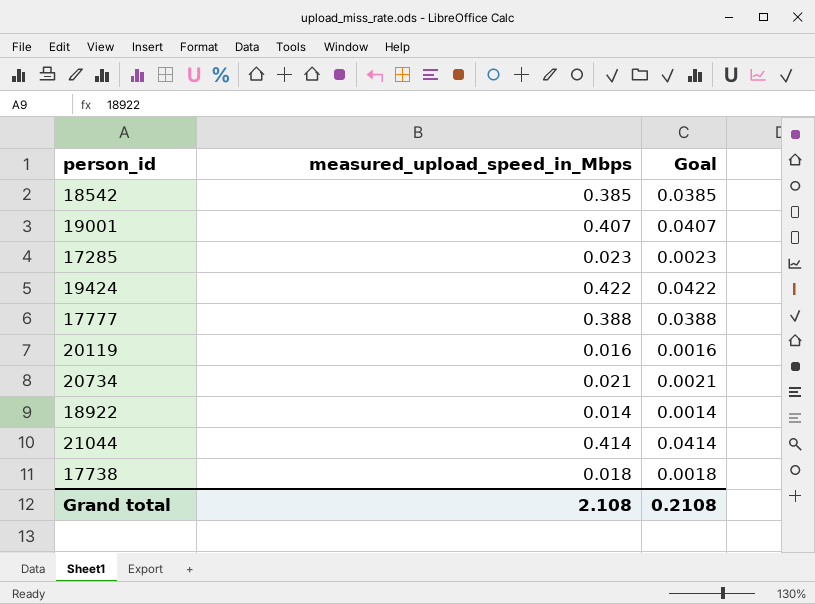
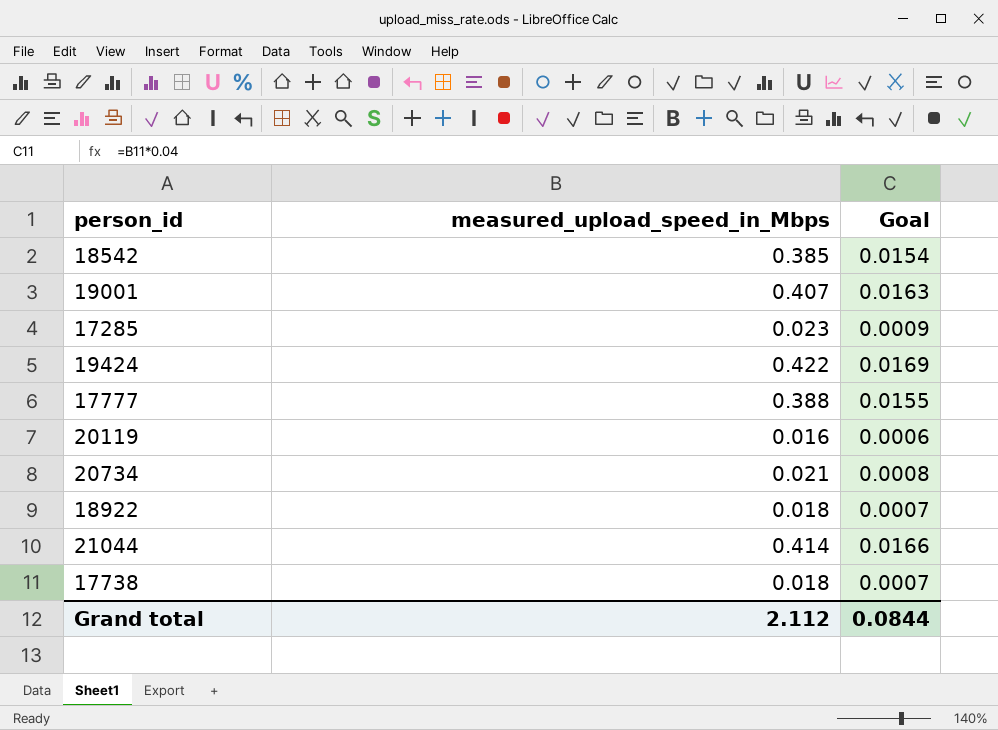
column Goal | formula: [measured_upload_speed_in_Mbps] * 0.1 -> [measured_upload_speed_in_Mbps] * 0.04
18922 | measured_upload_speed_in_Mbps: 0.014 -> 0.018
Grand total | measured_upload_speed_in_Mbps: 2.108 -> 2.112
Grand total | Goal: 0.2108 -> 0.0844

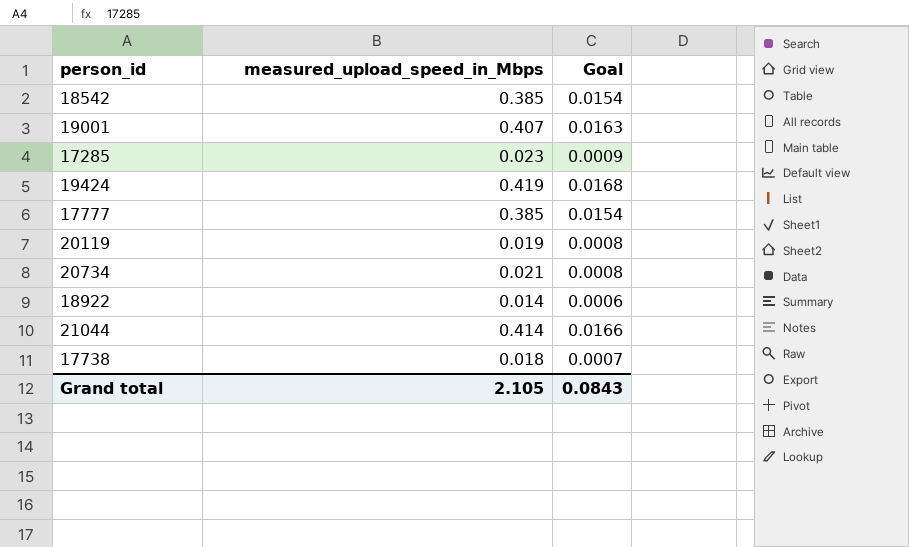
19424 | measured_upload_speed_in_Mbps: 0.422 -> 0.419
19424 | Goal: 0.0169 -> 0.0168
17777 | measured_upload_speed_in_Mbps: 0.388 -> 0.385
17777 | Goal: 0.0155 -> 0.0154
20119 | measured_upload_speed_in_Mbps: 0.016 -> 0.019
20119 | Goal: 0.0006 -> 0.0008
18922 | measured_upload_speed_in_Mbps: 0.018 -> 0.014
18922 | Goal: 0.0007 -> 0.0006
Grand total | measured_upload_speed_in_Mbps: 2.112 -> 2.105
Grand total | Goal: 0.0844 -> 0.0843

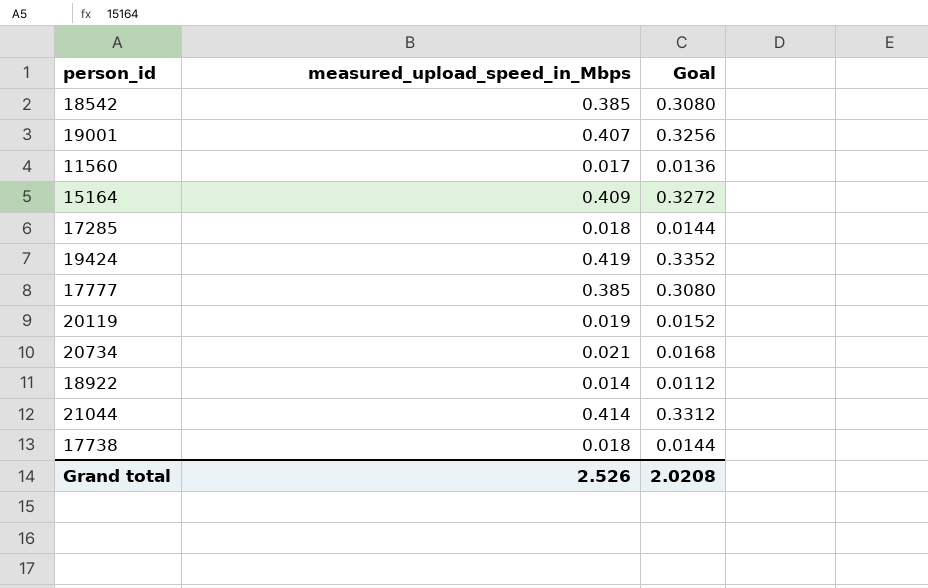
column Goal | formula: [measured_upload_speed_in_Mbps] * 0.04 -> [measured_upload_speed_in_Mbps] * 0.8
row 11560: none -> 0.017 | 0.0136
row 15164: none -> 0.409 | 0.3272
17285 | measured_upload_speed_in_Mbps: 0.023 -> 0.018
Grand total | measured_upload_speed_in_Mbps: 2.105 -> 2.526
Grand total | Goal: 0.0843 -> 2.0208

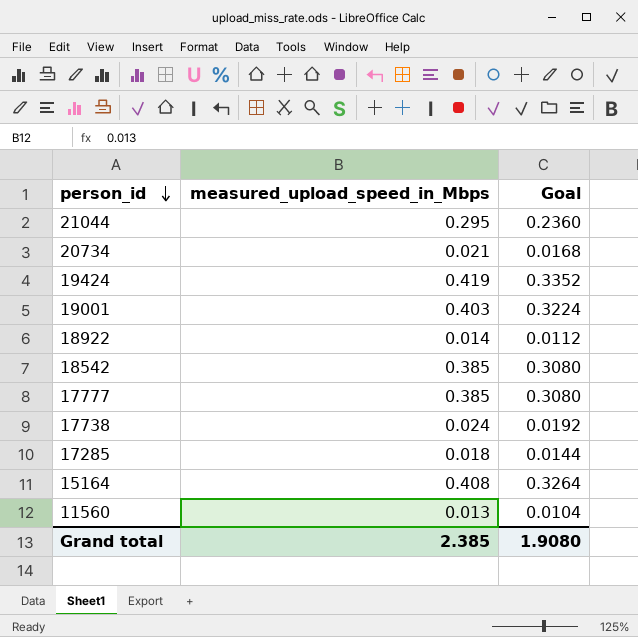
row order: none -> person_id descending
row 20119: 0.019 | 0.0152 -> none
21044 | measured_upload_speed_in_Mbps: 0.414 -> 0.295
21044 | Goal: 0.3312 -> 0.2360
19001 | measured_upload_speed_in_Mbps: 0.407 -> 0.403
19001 | Goal: 0.3256 -> 0.3224
17738 | measured_upload_speed_in_Mbps: 0.018 -> 0.024
17738 | Goal: 0.0144 -> 0.0192
15164 | measured_upload_speed_in_Mbps: 0.409 -> 0.408
15164 | Goal: 0.3272 -> 0.3264
11560 | measured_upload_speed_in_Mbps: 0.017 -> 0.013
11560 | Goal: 0.0136 -> 0.0104
Grand total | measured_upload_speed_in_Mbps: 2.526 -> 2.385
Grand total | Goal: 2.0208 -> 1.9080

